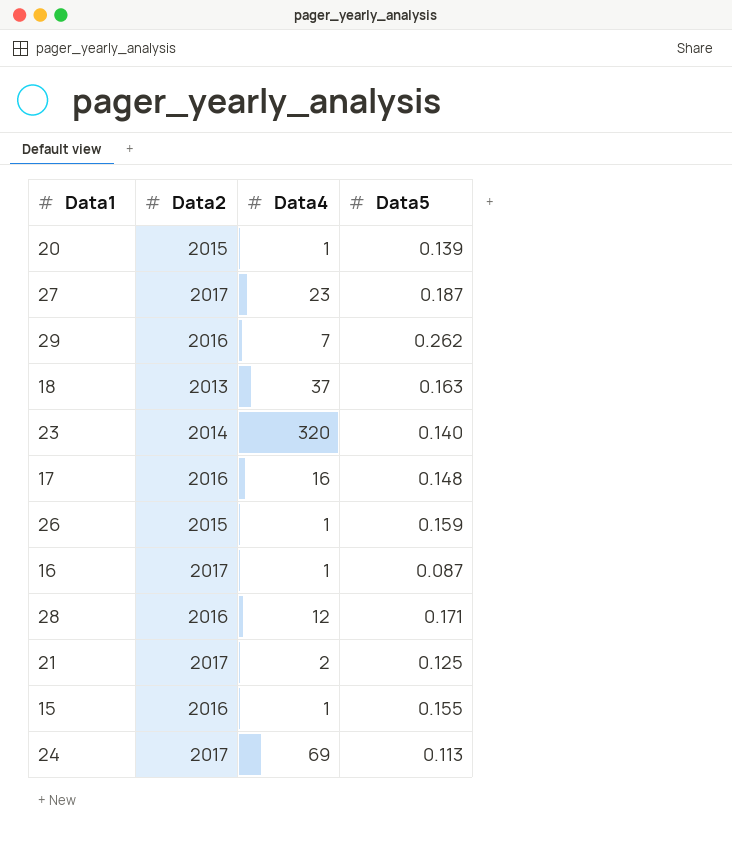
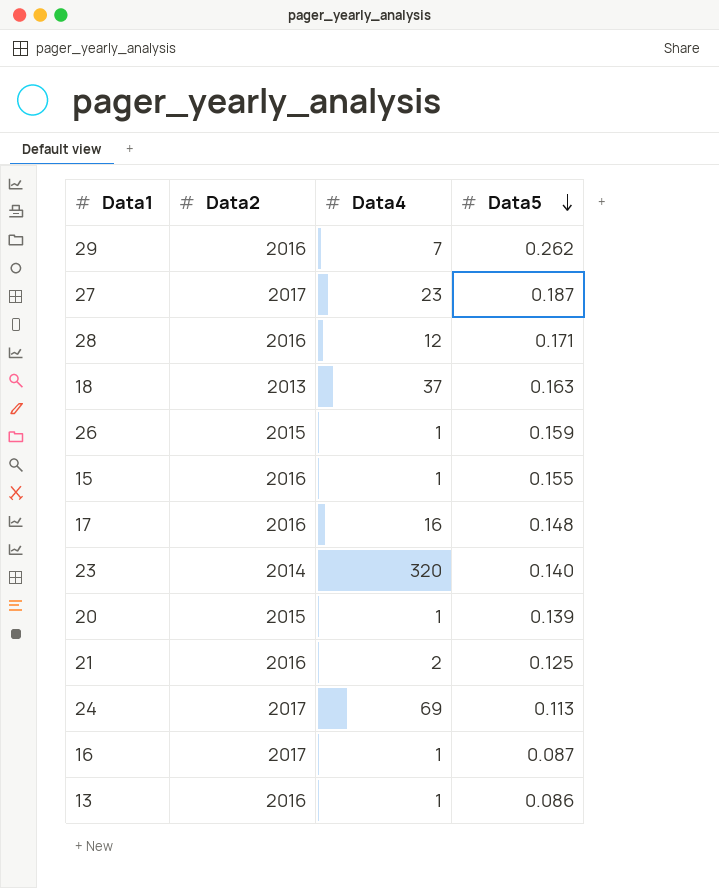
row order: none -> Data5 descending
21 | Data2: 2017 -> 2016
row 13: none -> 2016 | 1 | 0.086

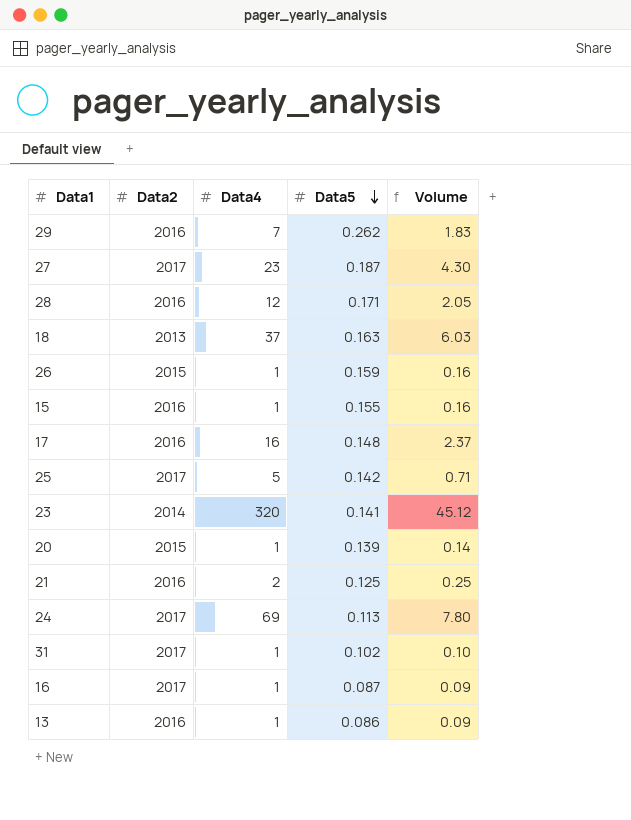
column Volume | formula: none -> [Data4] * [Data5]
row 25: none -> 2017 | 5 | 0.142 | 0.71
23 | Data5: 0.140 -> 0.141
row 31: none -> 2017 | 1 | 0.102 | 0.10

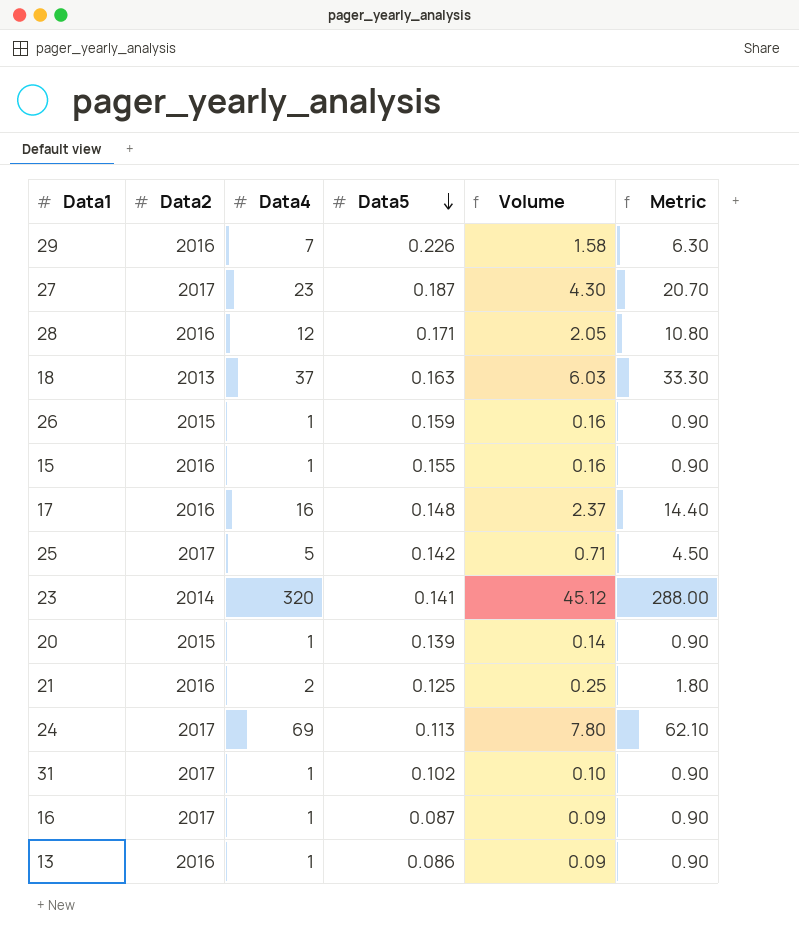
column Metric | formula: none -> [Data4] * 0.9
29 | Data5: 0.262 -> 0.226
29 | Volume: 1.83 -> 1.58

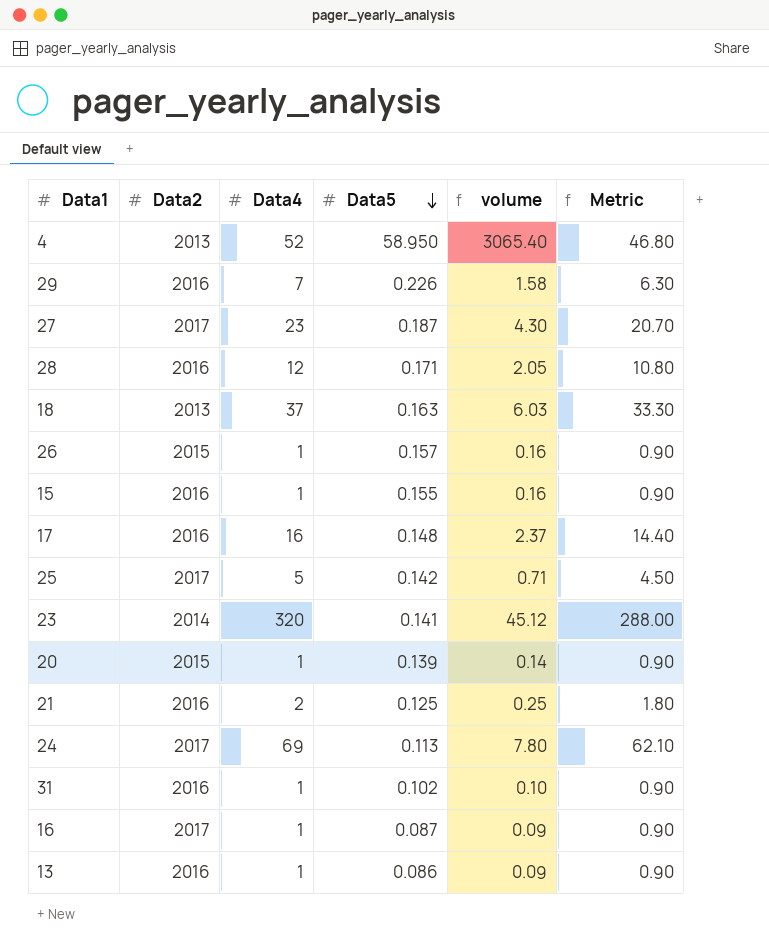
column name: Volume -> volume
row 4: none -> 2013 | 52 | 58.950 | 3065.40 | 46.80
26 | Data5: 0.159 -> 0.157
31 | Data2: 2017 -> 2016

